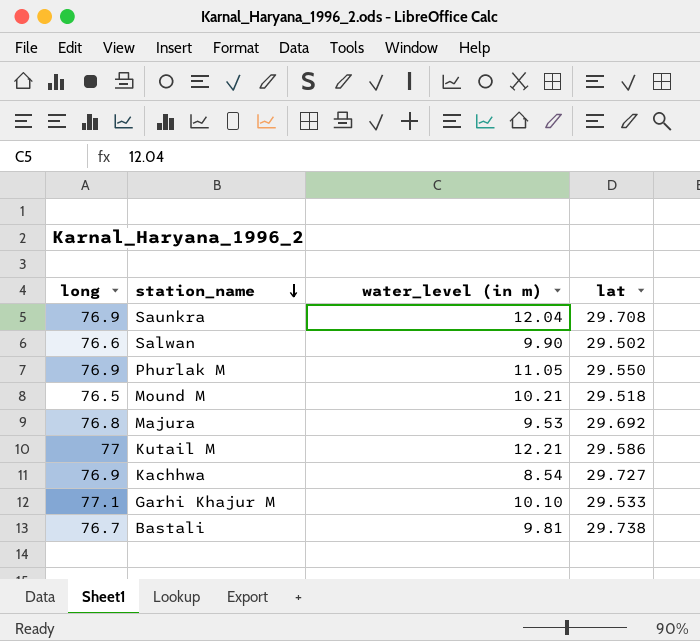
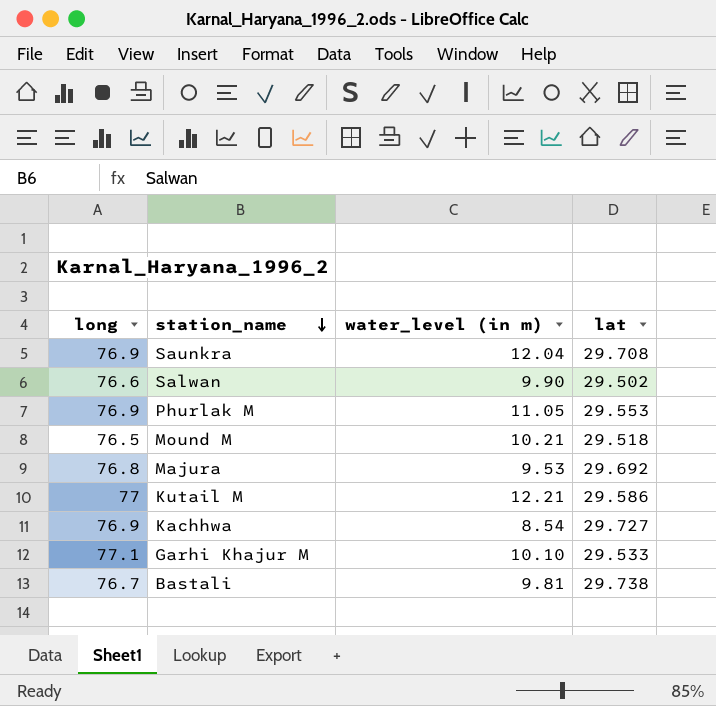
Phurlak M | lat: 29.550 -> 29.553

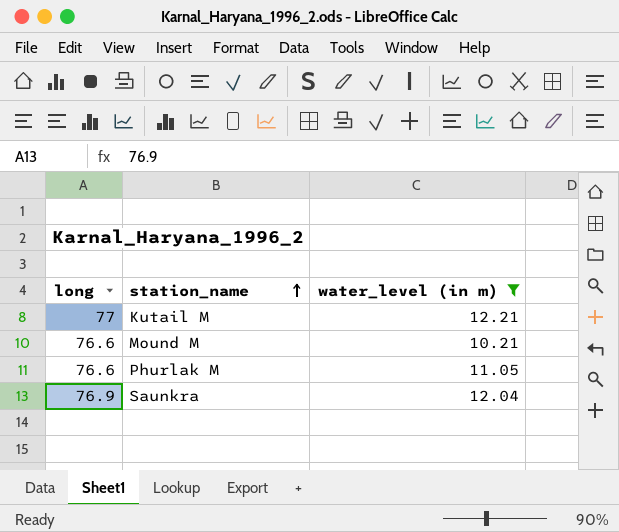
filter: none -> water_level (in m) >= 10.21
row order: station_name descending -> station_name ascending
column lat | position: 4 -> none
Mound M | long: 76.5 -> 76.6
Phurlak M | long: 76.9 -> 76.6

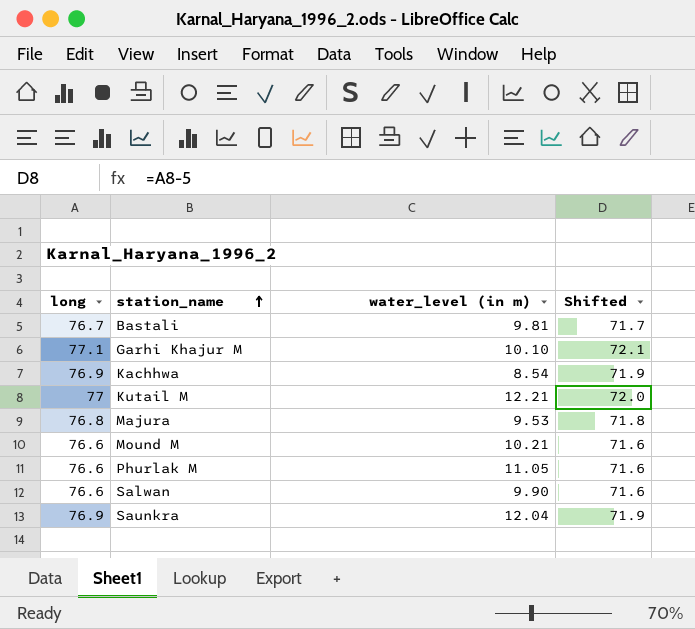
filter: water_level (in m) >= 10.21 -> none
column Shifted | formula: none -> [long] - 5

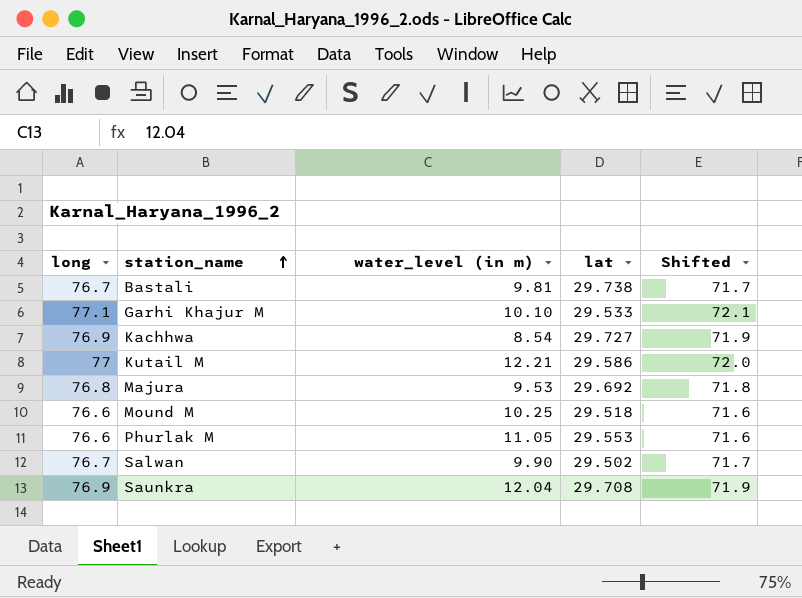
column lat | position: none -> 4
Mound M | water_level (in m): 10.21 -> 10.25
Salwan | long: 76.6 -> 76.7
Salwan | Shifted: 71.6 -> 71.7

